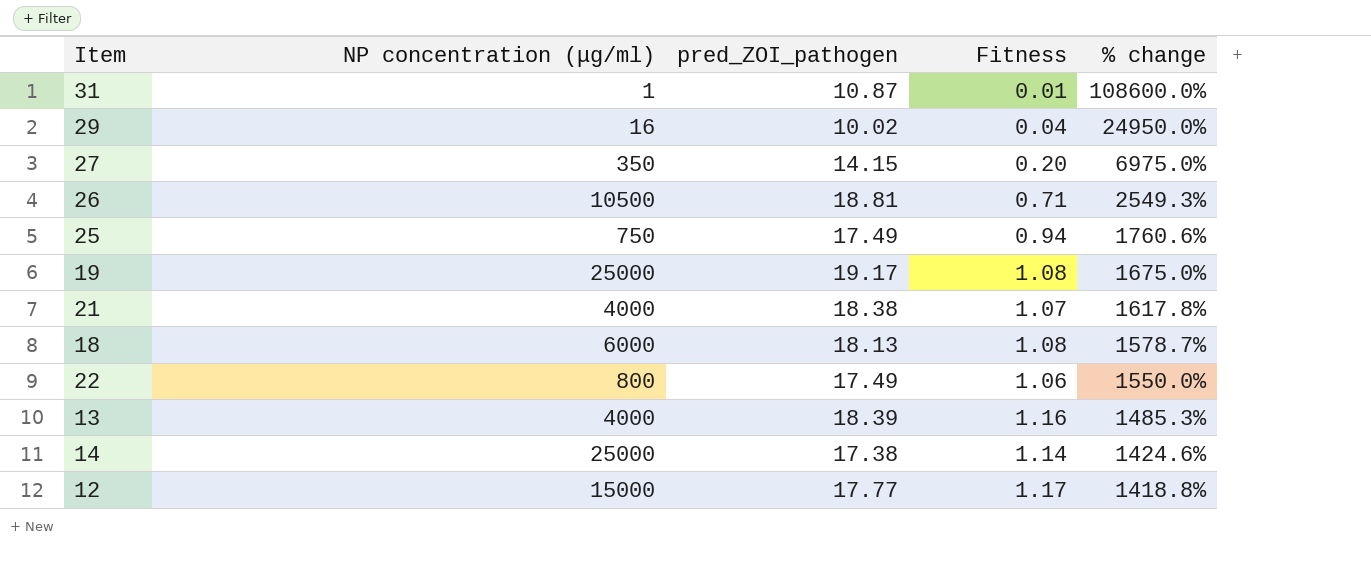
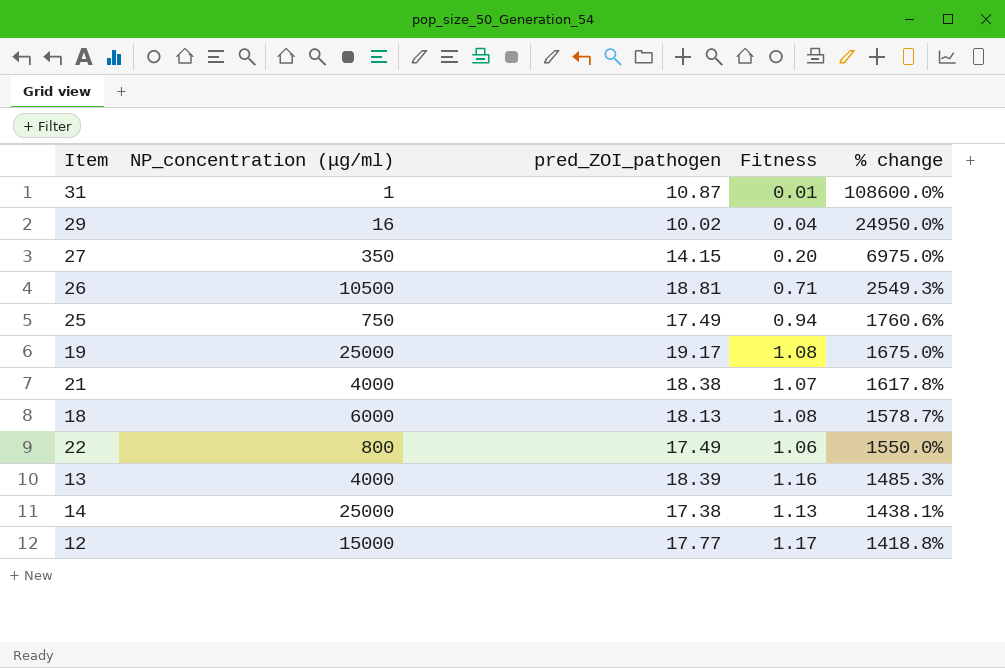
column name: NP concentration (μg/ml) -> NP_concentration (μg/ml)
14 | Fitness: 1.14 -> 1.13
14 | % change: 1424.6% -> 1438.1%

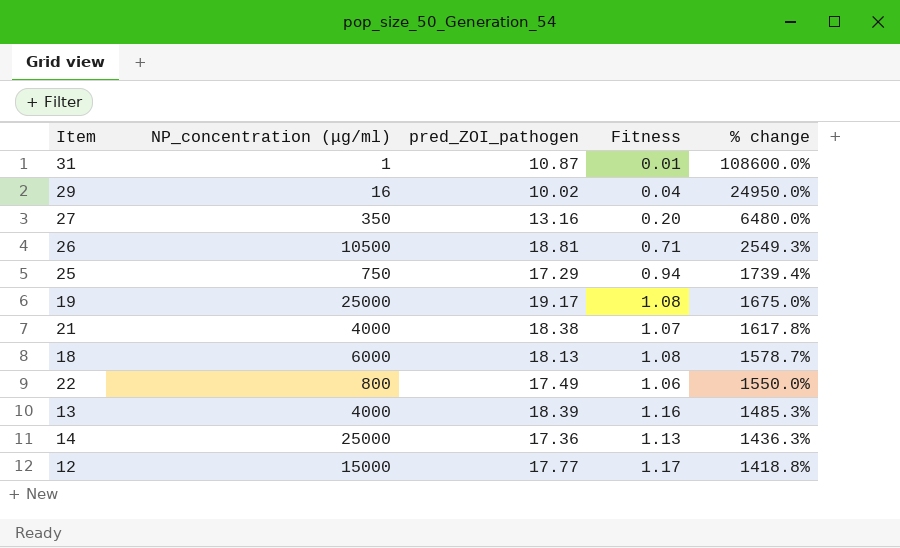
27 | pred_ZOI_pathogen: 14.15 -> 13.16
27 | % change: 6975.0% -> 6480.0%
25 | pred_ZOI_pathogen: 17.49 -> 17.29
25 | % change: 1760.6% -> 1739.4%
14 | pred_ZOI_pathogen: 17.38 -> 17.36
14 | % change: 1438.1% -> 1436.3%

